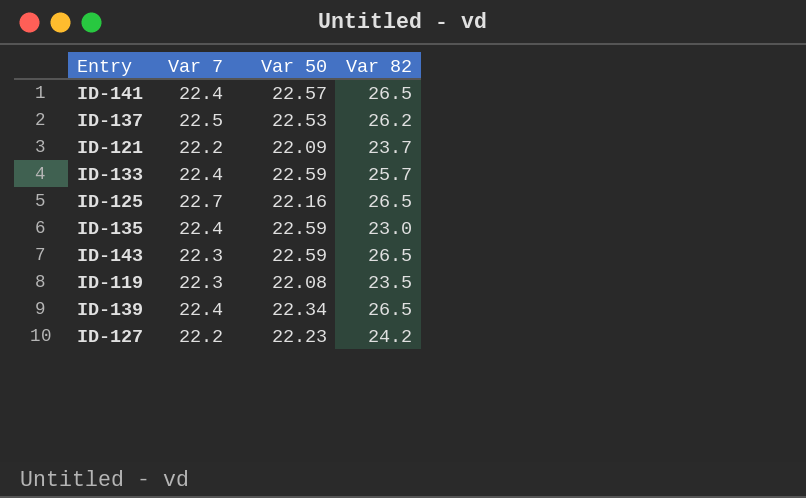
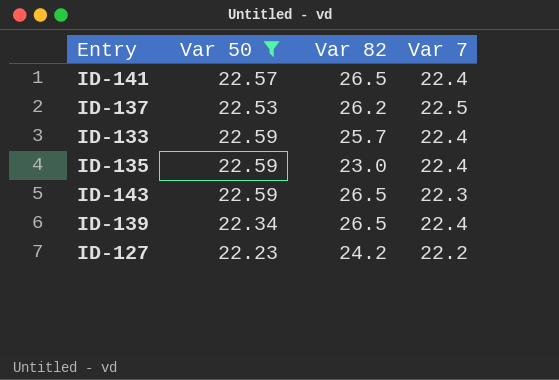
filter: none -> Var 50 >= 22.23
column Var 7 | position: 2 -> 4

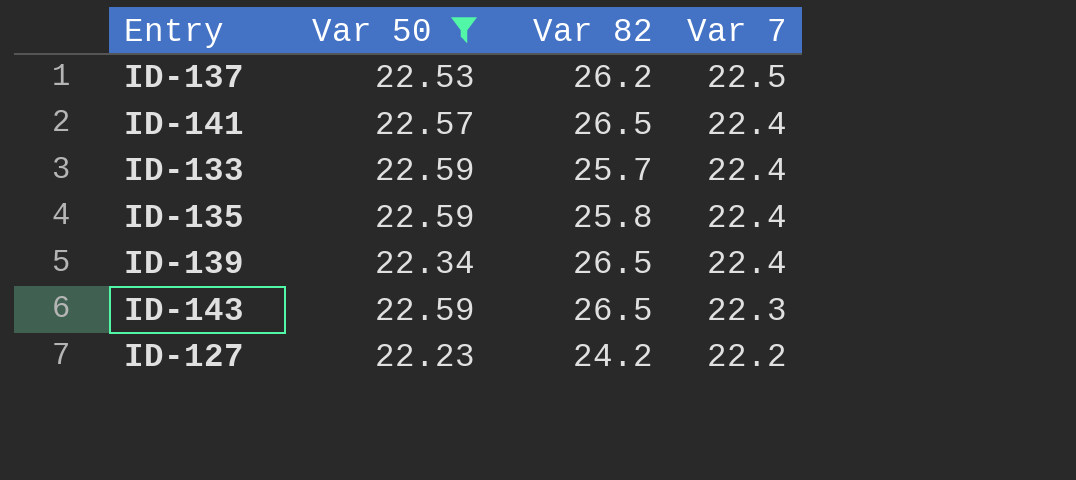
row order: none -> Var 7 descending
ID-135 | Var 82: 23.0 -> 25.8

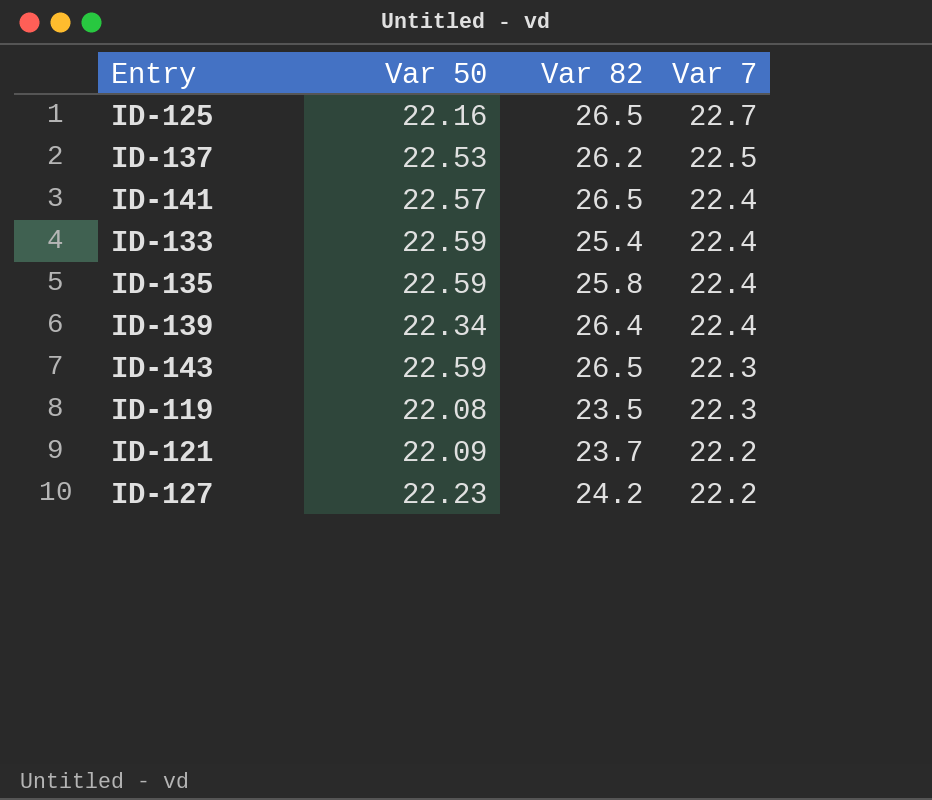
filter: Var 50 >= 22.23 -> none
ID-133 | Var 82: 25.7 -> 25.4
ID-139 | Var 82: 26.5 -> 26.4

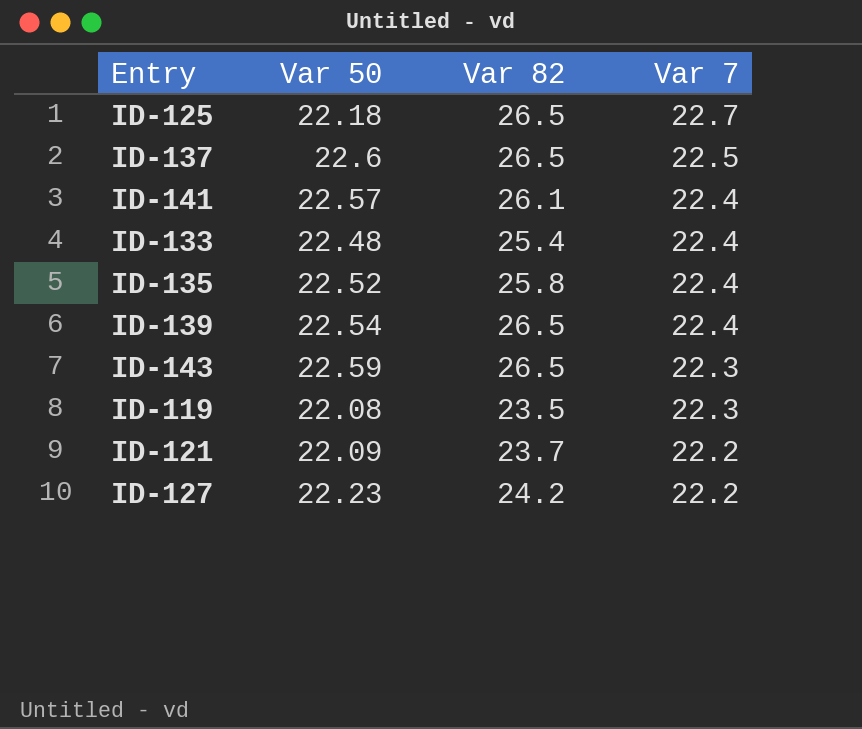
ID-125 | Var 50: 22.16 -> 22.18
ID-137 | Var 50: 22.53 -> 22.6
ID-137 | Var 82: 26.2 -> 26.5
ID-141 | Var 82: 26.5 -> 26.1
ID-133 | Var 50: 22.59 -> 22.48
ID-135 | Var 50: 22.59 -> 22.52
ID-139 | Var 50: 22.34 -> 22.54
ID-139 | Var 82: 26.4 -> 26.5

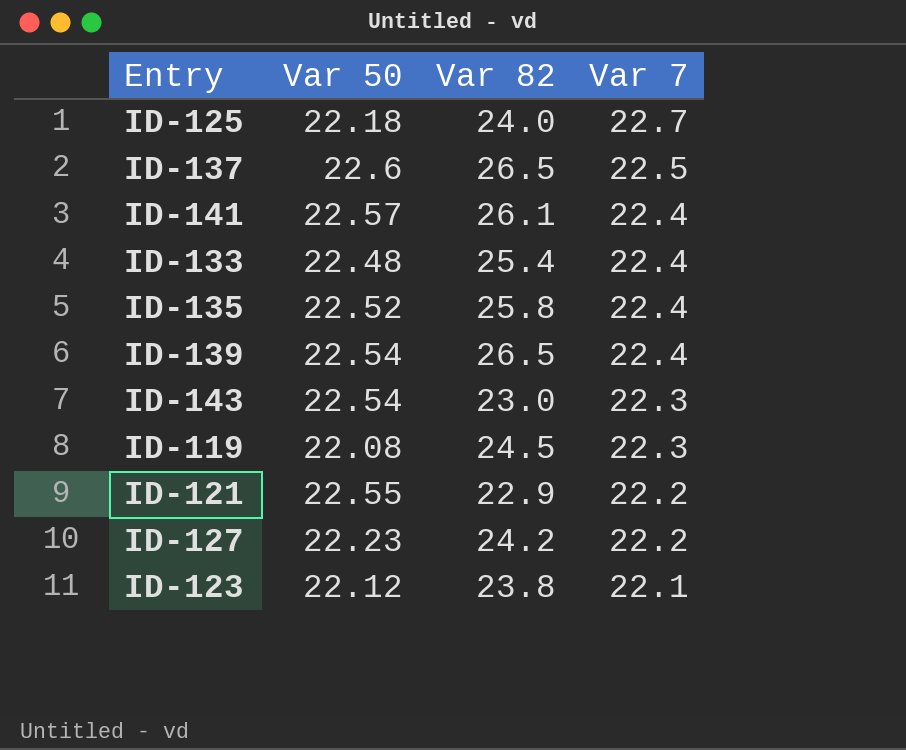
ID-125 | Var 82: 26.5 -> 24.0
ID-143 | Var 50: 22.59 -> 22.54
ID-143 | Var 82: 26.5 -> 23.0
ID-119 | Var 82: 23.5 -> 24.5
ID-121 | Var 50: 22.09 -> 22.55
ID-121 | Var 82: 23.7 -> 22.9
row ID-123: none -> 22.12 | 23.8 | 22.1

